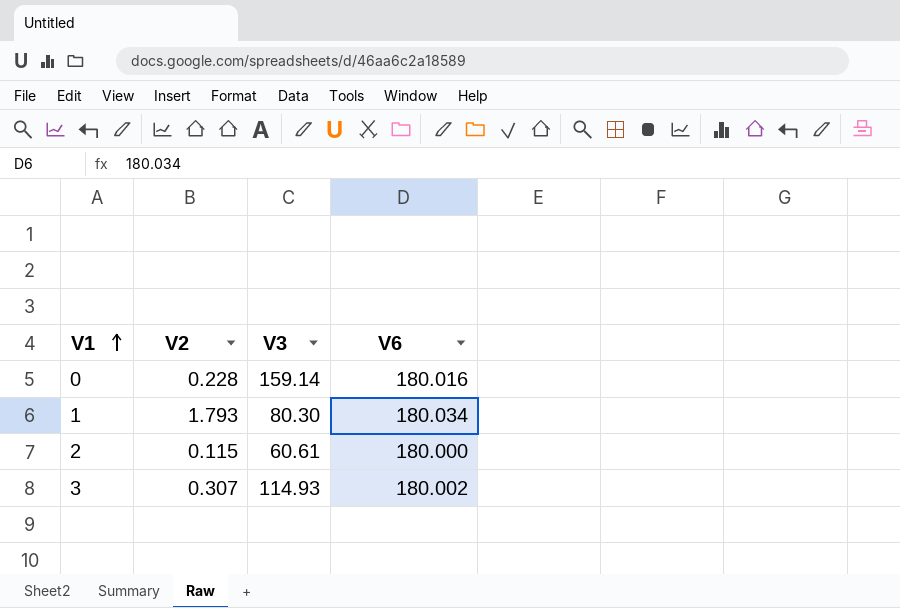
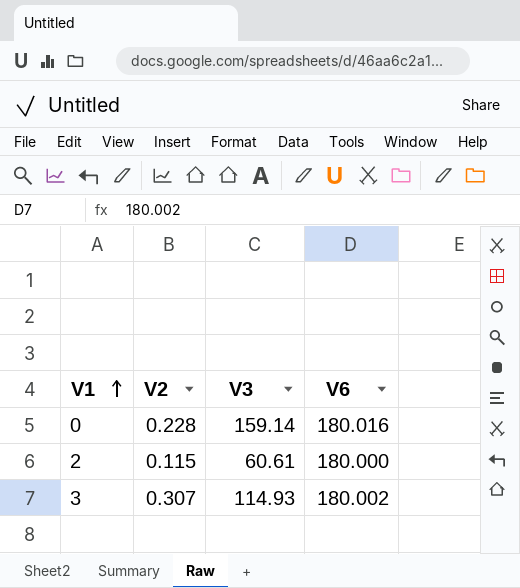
row 1: 1.793 | 80.30 | 180.034 -> none

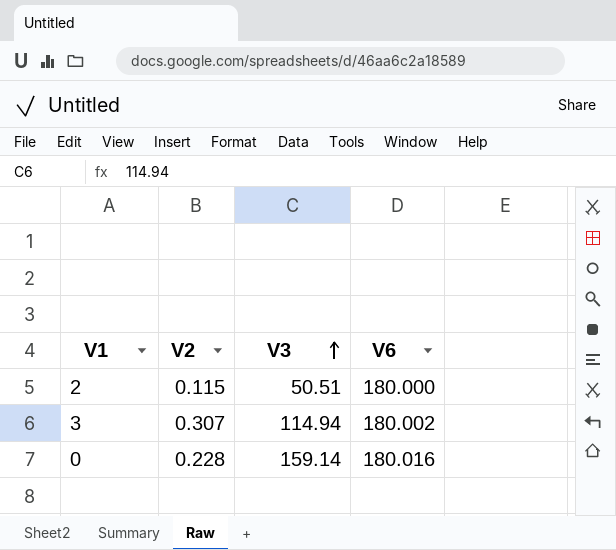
row order: V1 ascending -> V3 ascending
2 | V3: 60.61 -> 50.51
3 | V3: 114.93 -> 114.94

